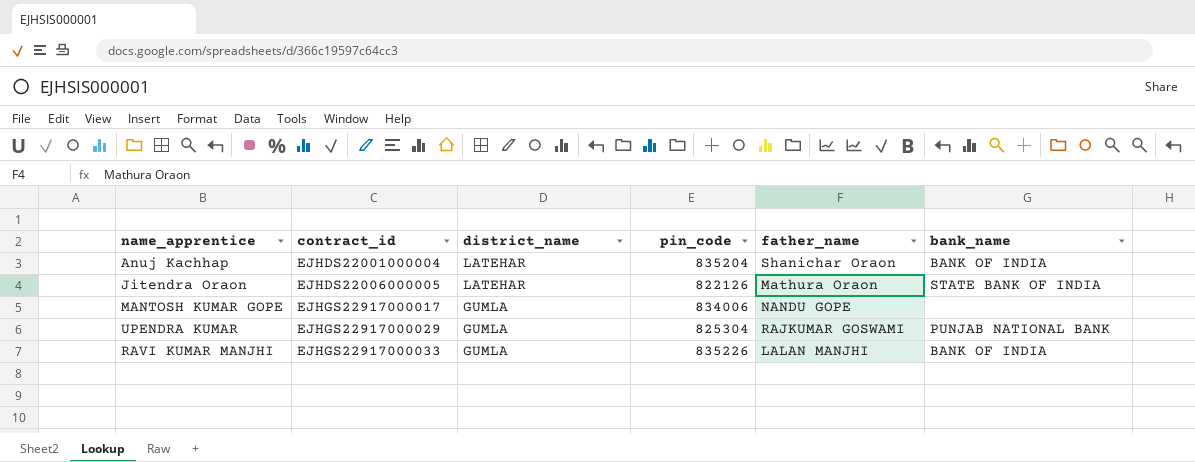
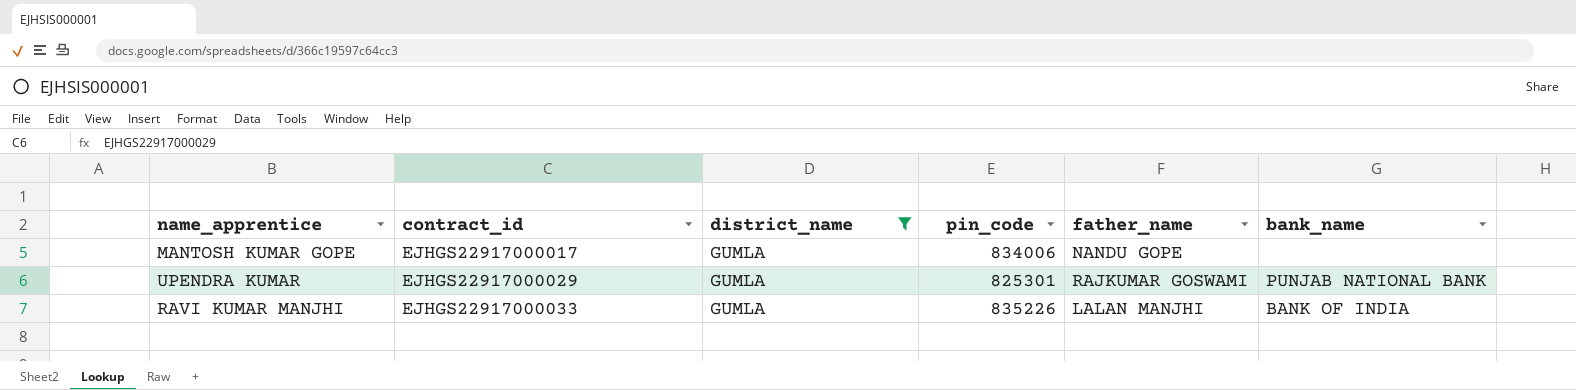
filter: none -> district_name = GUMLA
UPENDRA KUMAR | pin_code: 825304 -> 825301

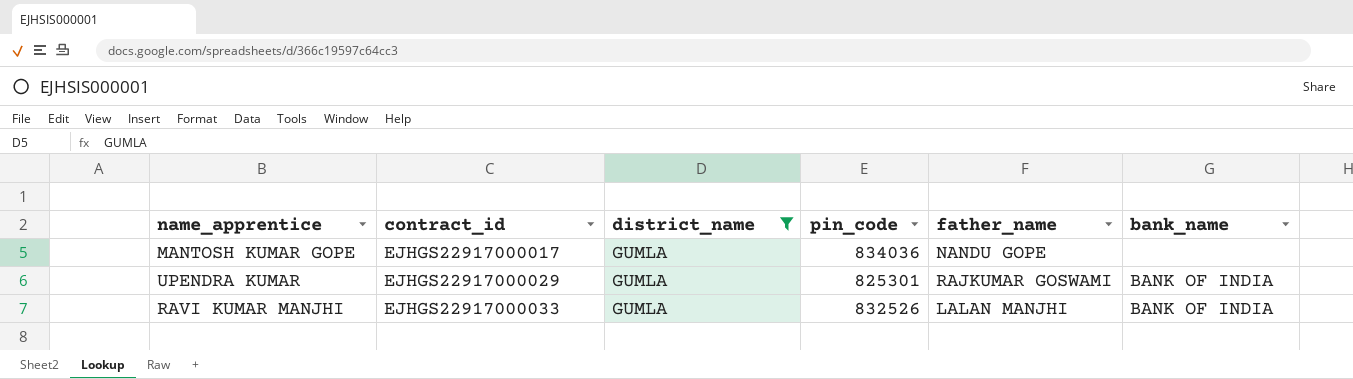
MANTOSH KUMAR GOPE | pin_code: 834006 -> 834036
UPENDRA KUMAR | bank_name: PUNJAB NATIONAL BANK -> BANK OF INDIA
RAVI KUMAR MANJHI | pin_code: 835226 -> 832526

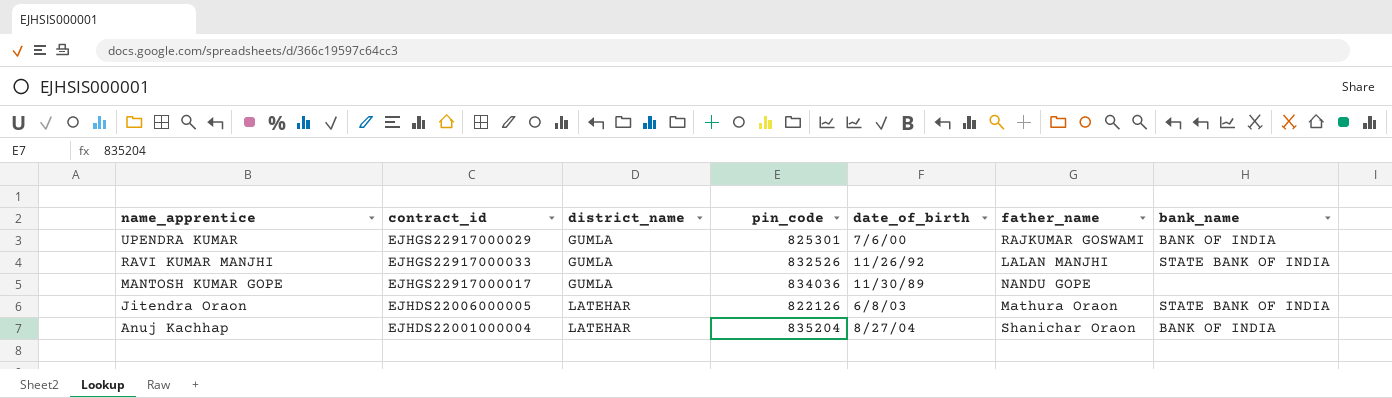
filter: district_name = GUMLA -> none
row order: contract_id ascending -> name_apprentice descending
column date_of_birth | position: none -> 5
RAVI KUMAR MANJHI | bank_name: BANK OF INDIA -> STATE BANK OF INDIA

